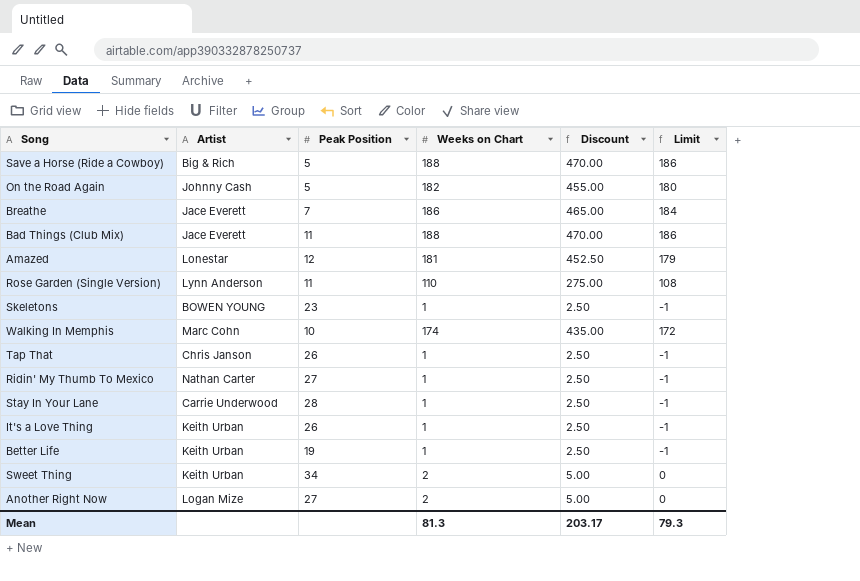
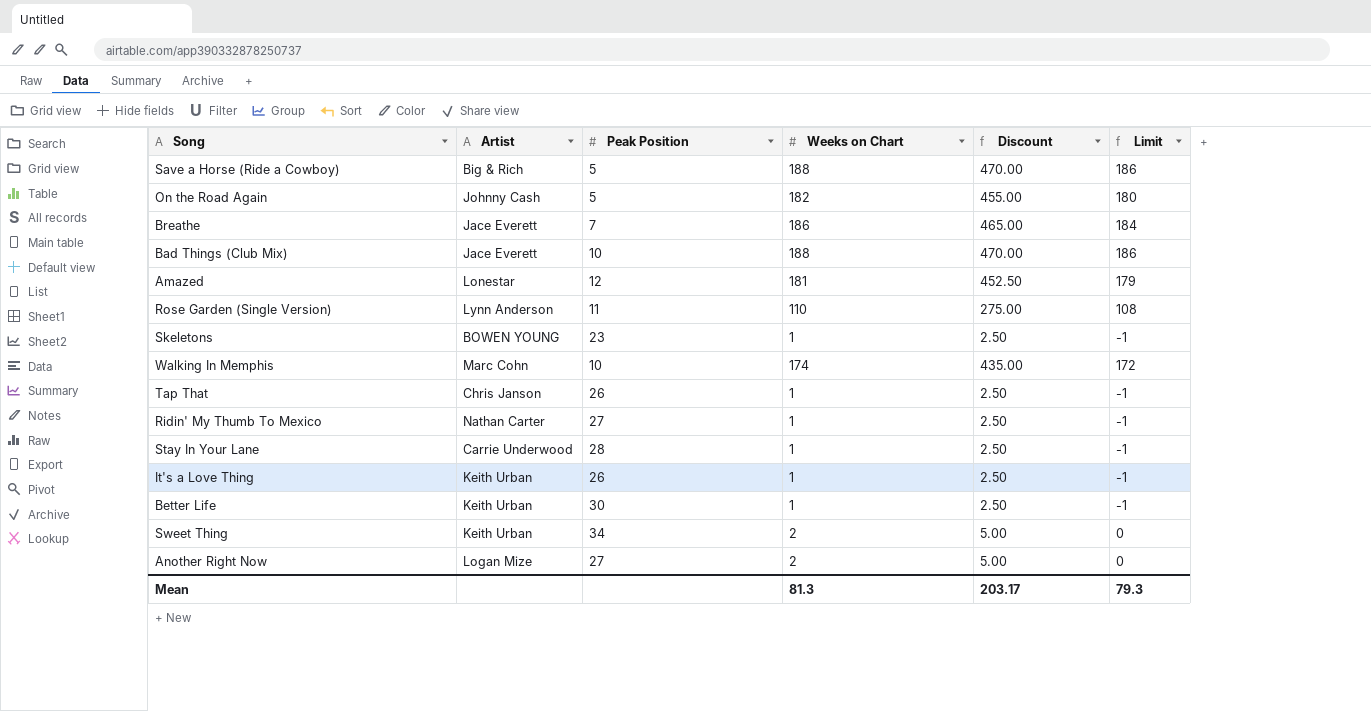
Bad Things (Club Mix) | Peak Position: 11 -> 10
Better Life | Peak Position: 19 -> 30

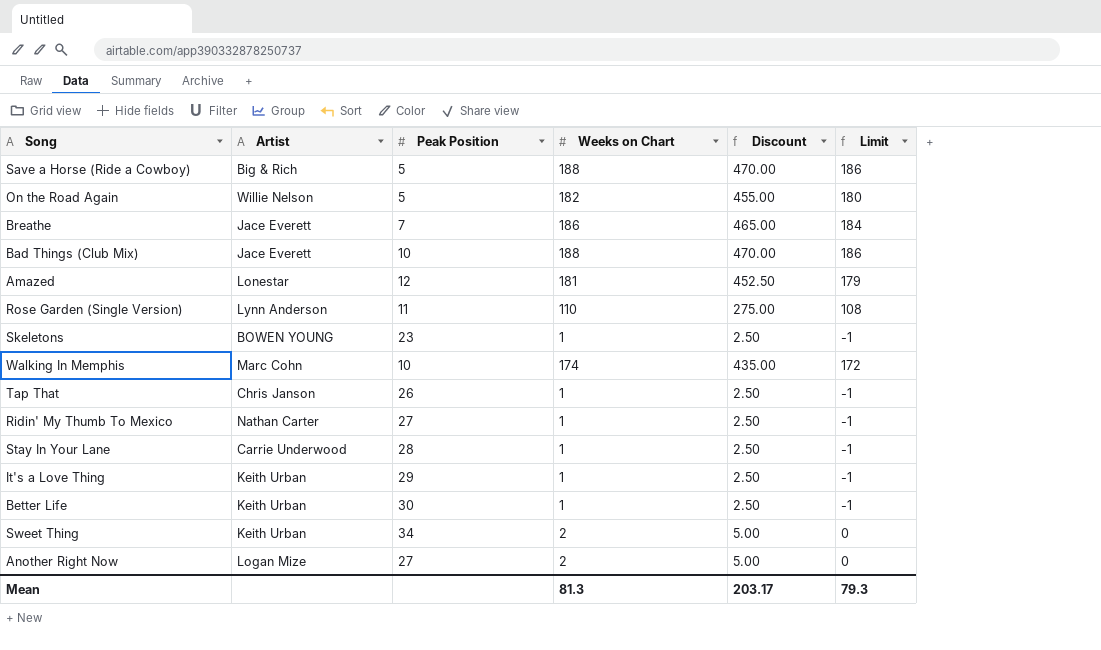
On the Road Again | Artist: Johnny Cash -> Willie Nelson
It's a Love Thing | Peak Position: 26 -> 29

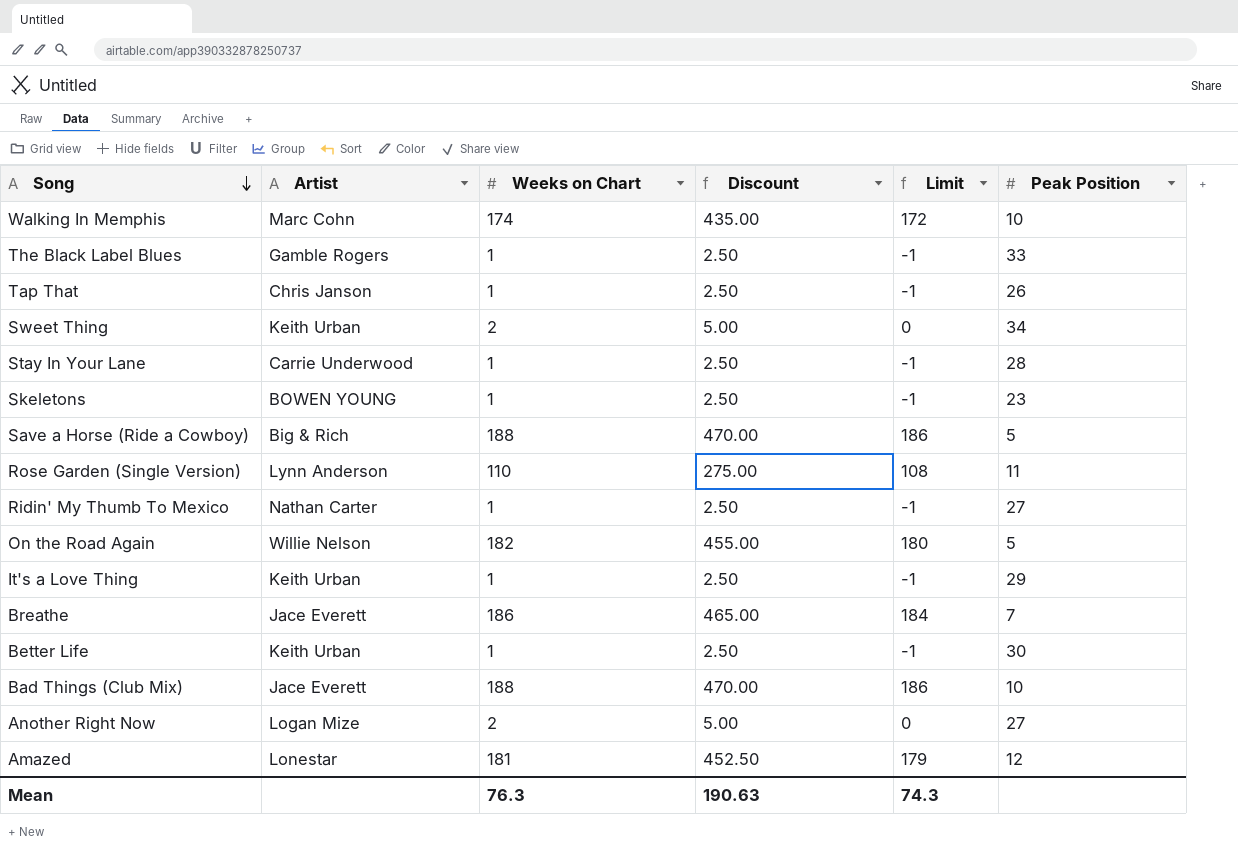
row order: none -> Song descending
column Peak Position | position: 3 -> 6
row The Black Label Blues: none -> Gamble Rogers | 1 | 2.50 | -1 | 33
Mean | Weeks on Chart: 81.3 -> 76.3
Mean | Discount: 203.17 -> 190.63
Mean | Limit: 79.3 -> 74.3

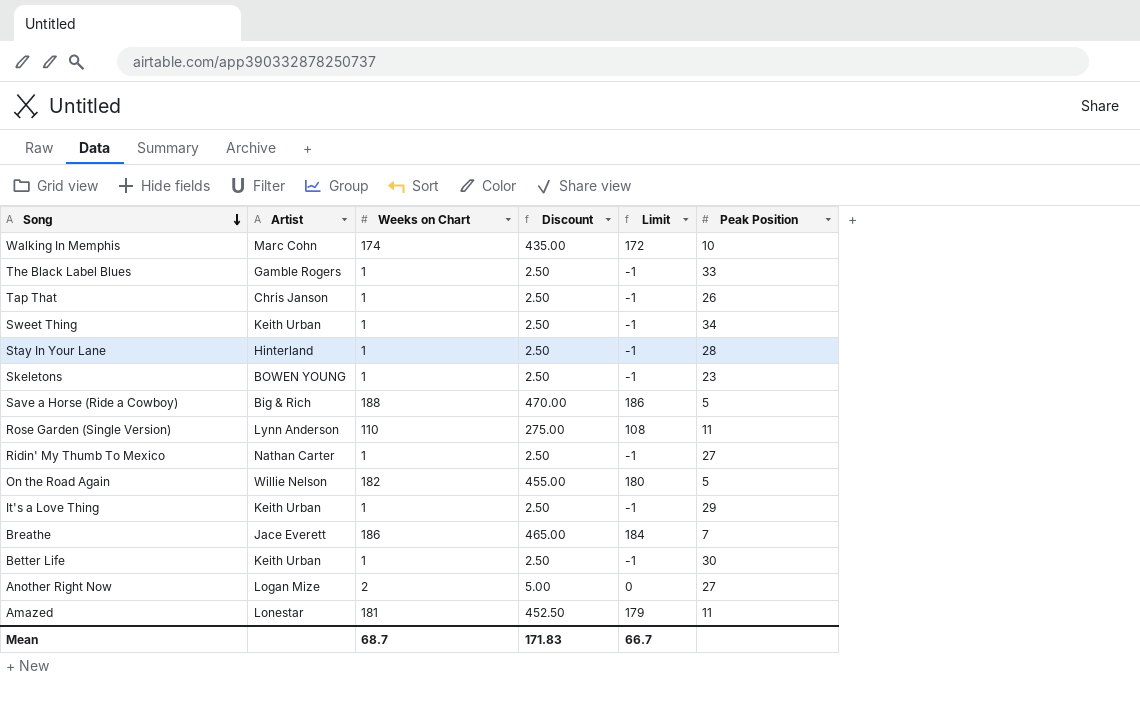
row Bad Things (Club Mix): Jace Everett | 188 | 470.00 | 186 | 10 -> none
Sweet Thing | Weeks on Chart: 2 -> 1
Sweet Thing | Discount: 5.00 -> 2.50
Sweet Thing | Limit: 0 -> -1
Stay In Your Lane | Artist: Carrie Underwood -> Hinterland
Amazed | Peak Position: 12 -> 11
Mean | Weeks on Chart: 76.3 -> 68.7
Mean | Discount: 190.63 -> 171.83
Mean | Limit: 74.3 -> 66.7

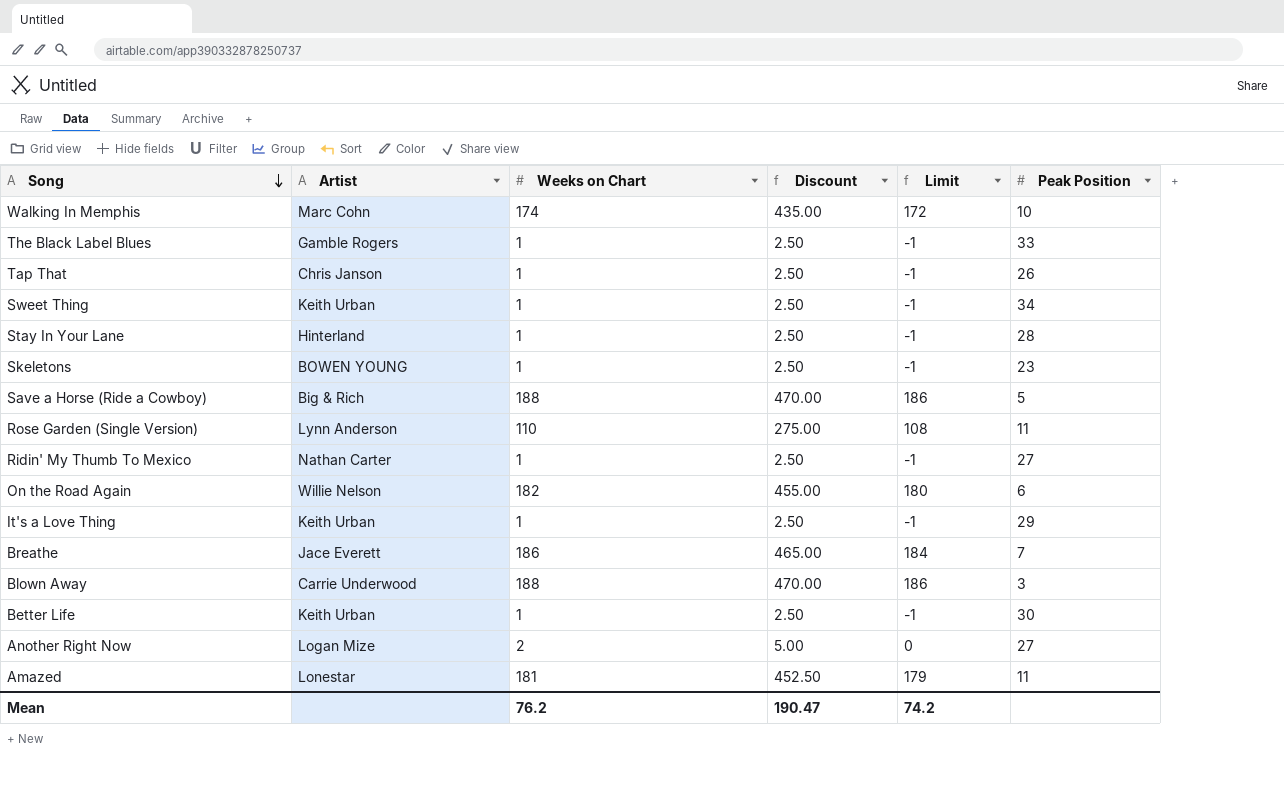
On the Road Again | Peak Position: 5 -> 6
row Blown Away: none -> Carrie Underwood | 188 | 470.00 | 186 | 3
Mean | Weeks on Chart: 68.7 -> 76.2
Mean | Discount: 171.83 -> 190.47
Mean | Limit: 66.7 -> 74.2

